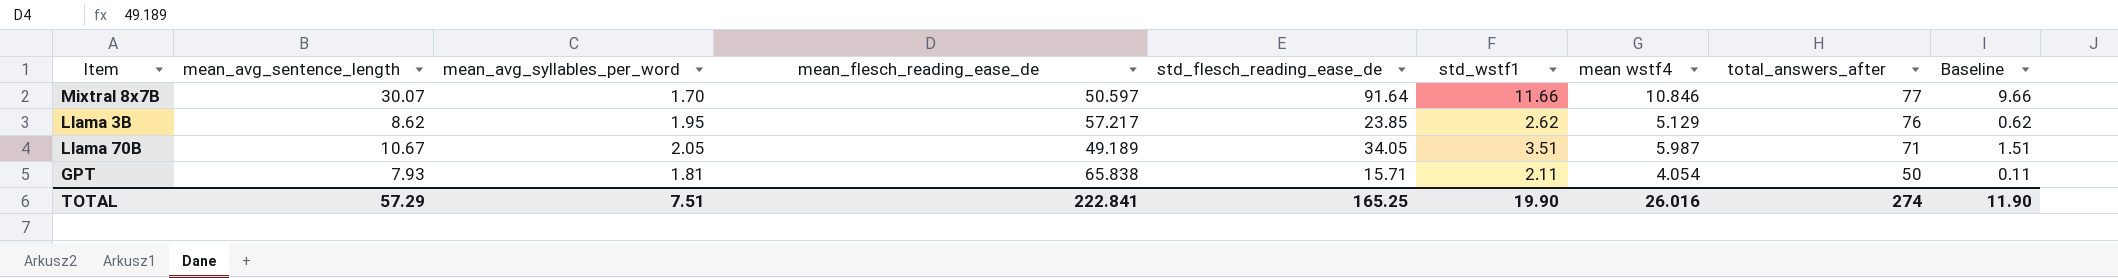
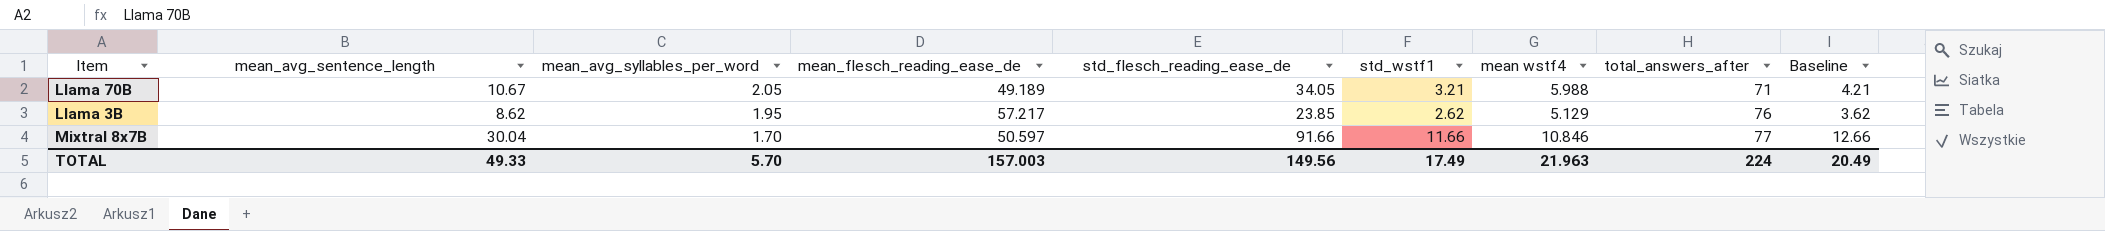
row order: total_answers_after descending -> mean_avg_syllables_per_word descending
column Baseline | formula: [std_wstf1] - 2 -> [std_wstf1] + 1
row GPT: 7.93 | 1.81 | 65.838 | 15.71 | 2.11 | 4.054 | 50 | 0.11 -> none
Llama 70B | std_wstf1: 3.51 -> 3.21
Llama 70B | mean wstf4: 5.987 -> 5.988
Mixtral 8x7B | mean_avg_sentence_length: 30.07 -> 30.04
Mixtral 8x7B | std_flesch_reading_ease_de: 91.64 -> 91.66
TOTAL | mean_avg_sentence_length: 57.29 -> 49.33
TOTAL | mean_avg_syllables_per_word: 7.51 -> 5.70
TOTAL | mean_flesch_reading_ease_de: 222.841 -> 157.003
TOTAL | std_flesch_reading_ease_de: 165.25 -> 149.56
TOTAL | std_wstf1: 19.90 -> 17.49
TOTAL | mean wstf4: 26.016 -> 21.963
TOTAL | total_answers_after: 274 -> 224
TOTAL | Baseline: 11.90 -> 20.49

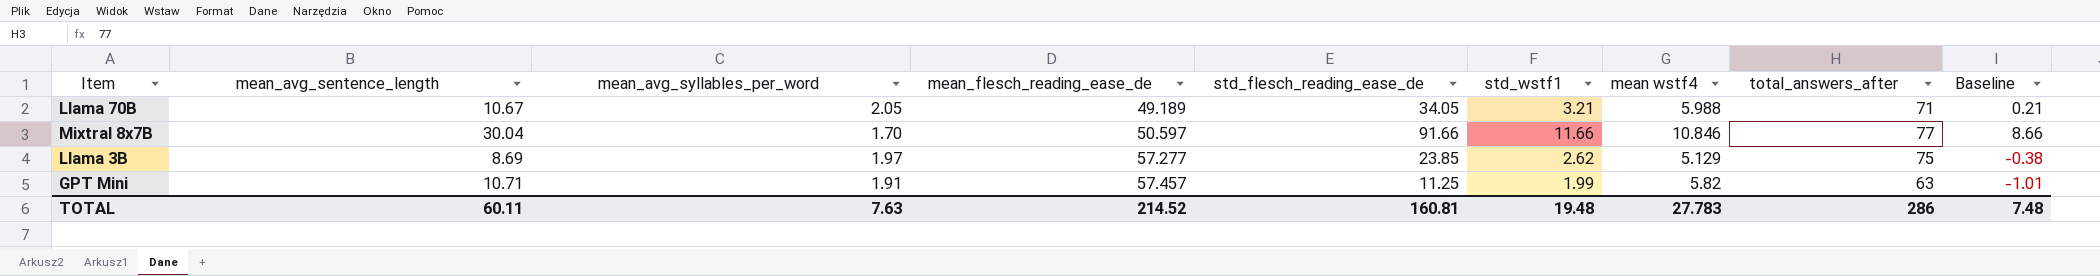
row order: mean_avg_syllables_per_word descending -> mean_flesch_reading_ease_de ascending
column Baseline | formula: [std_wstf1] + 1 -> [std_wstf1] - 3
Llama 3B | mean_avg_sentence_length: 8.62 -> 8.69
Llama 3B | mean_avg_syllables_per_word: 1.95 -> 1.97
Llama 3B | mean_flesch_reading_ease_de: 57.217 -> 57.277
Llama 3B | total_answers_after: 76 -> 75
row GPT Mini: none -> 10.71 | 1.91 | 57.457 | 11.25 | 1.99 | 5.82 | 63 | -1.01
TOTAL | mean_avg_sentence_length: 49.33 -> 60.11
TOTAL | mean_avg_syllables_per_word: 5.70 -> 7.63
TOTAL | mean_flesch_reading_ease_de: 157.003 -> 214.52
TOTAL | std_flesch_reading_ease_de: 149.56 -> 160.81
TOTAL | std_wstf1: 17.49 -> 19.48
TOTAL | mean wstf4: 21.963 -> 27.783
TOTAL | total_answers_after: 224 -> 286
TOTAL | Baseline: 20.49 -> 7.48

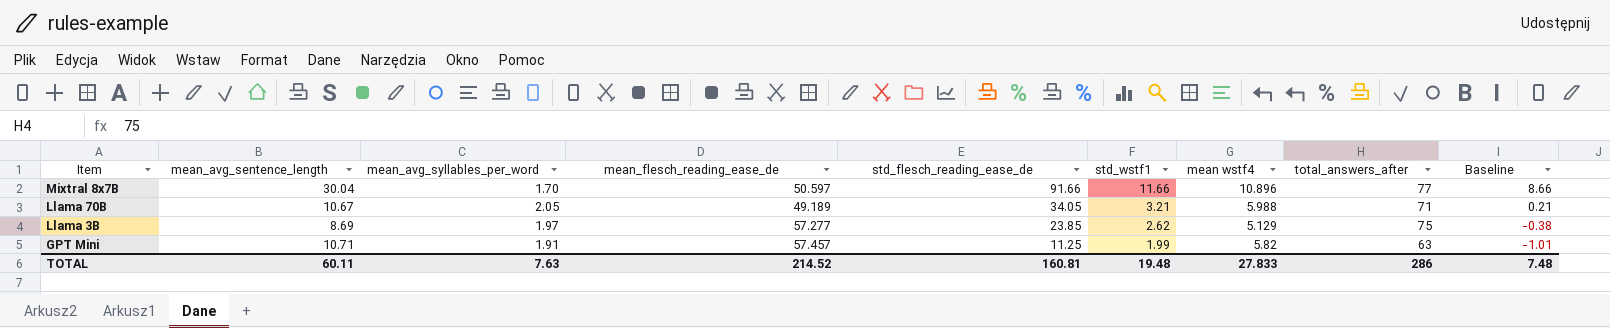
row order: mean_flesch_reading_ease_de ascending -> Item descending
Mixtral 8x7B | mean wstf4: 10.846 -> 10.896
TOTAL | mean wstf4: 27.783 -> 27.833

